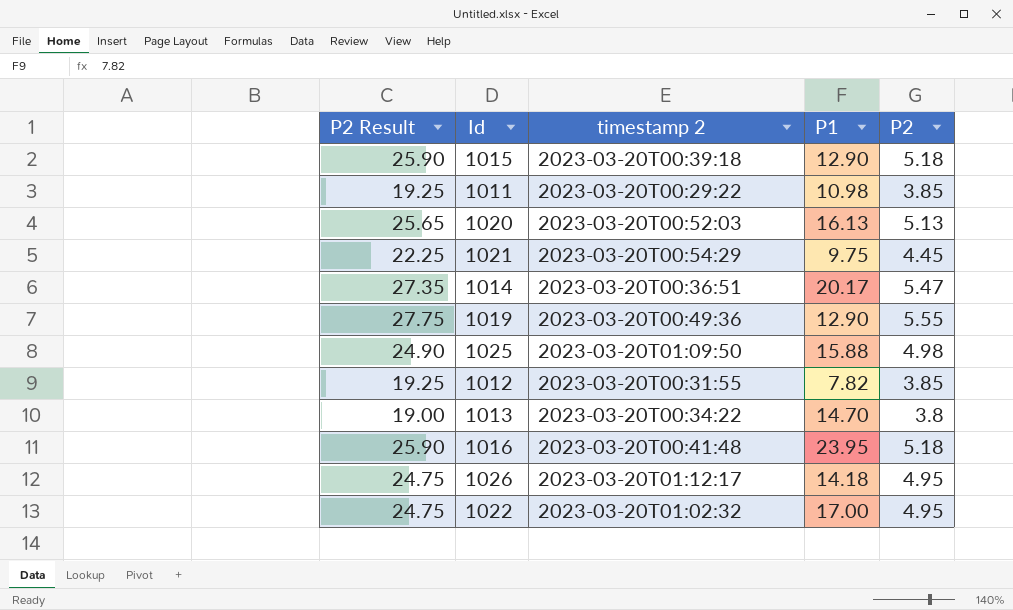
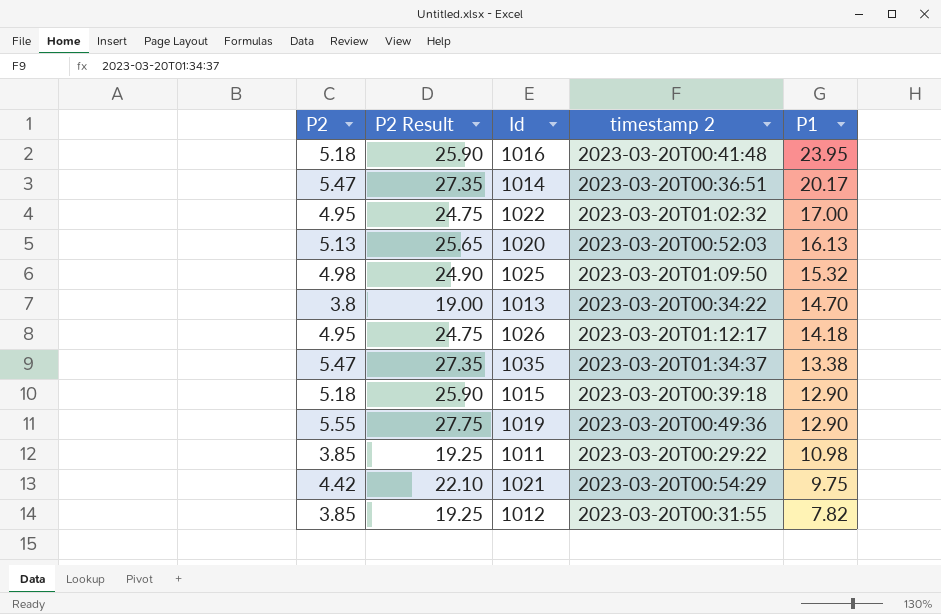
row order: none -> P1 descending
column P2 | position: 5 -> 1
1025 | P1: 15.88 -> 15.32
row 1035: none -> 5.47 | 27.35 | 2023-03-20T01:34:37 | 13.38
1021 | P2: 4.45 -> 4.42
1021 | P2 Result: 22.25 -> 22.10

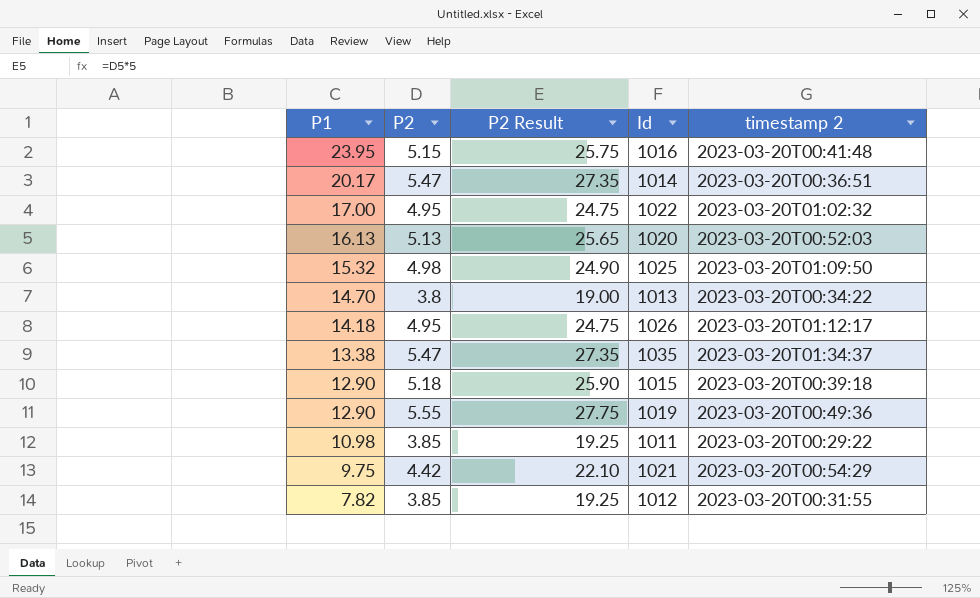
column P1 | position: 5 -> 1
1016 | P2: 5.18 -> 5.15
1016 | P2 Result: 25.90 -> 25.75

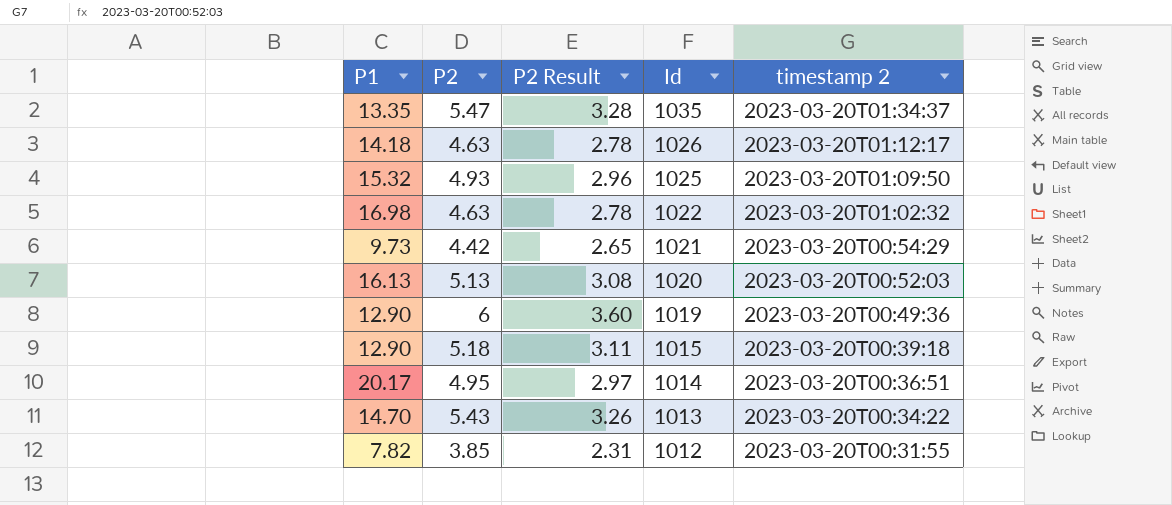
row order: P1 descending -> Id descending
column P2 Result | formula: [P2] * 5 -> [P2] * 0.6
row 1016: 23.95 | 5.15 | 25.75 | 2023-03-20T00:41:48 -> none
row 1011: 10.98 | 3.85 | 19.25 | 2023-03-20T00:29:22 -> none
1035 | P1: 13.38 -> 13.35
1026 | P2: 4.95 -> 4.63
1025 | P2: 4.98 -> 4.93
1022 | P1: 17.00 -> 16.98
1022 | P2: 4.95 -> 4.63
1021 | P1: 9.75 -> 9.73
1019 | P2: 5.55 -> 6
1014 | P2: 5.47 -> 4.95
1013 | P2: 3.8 -> 5.43

